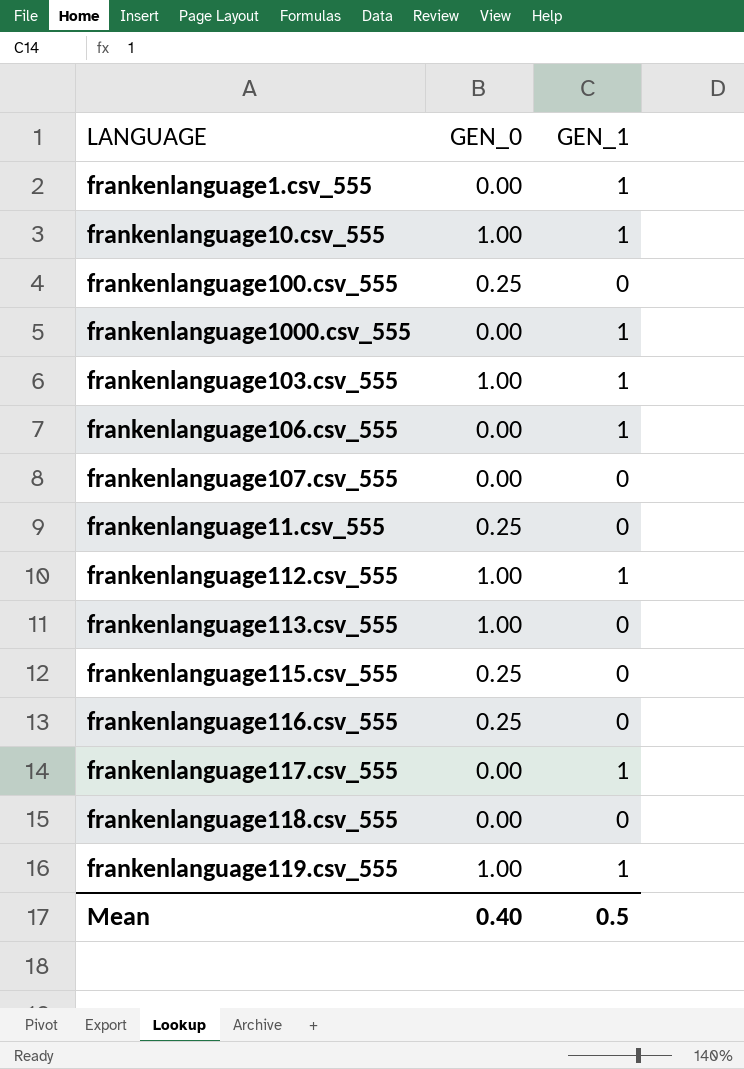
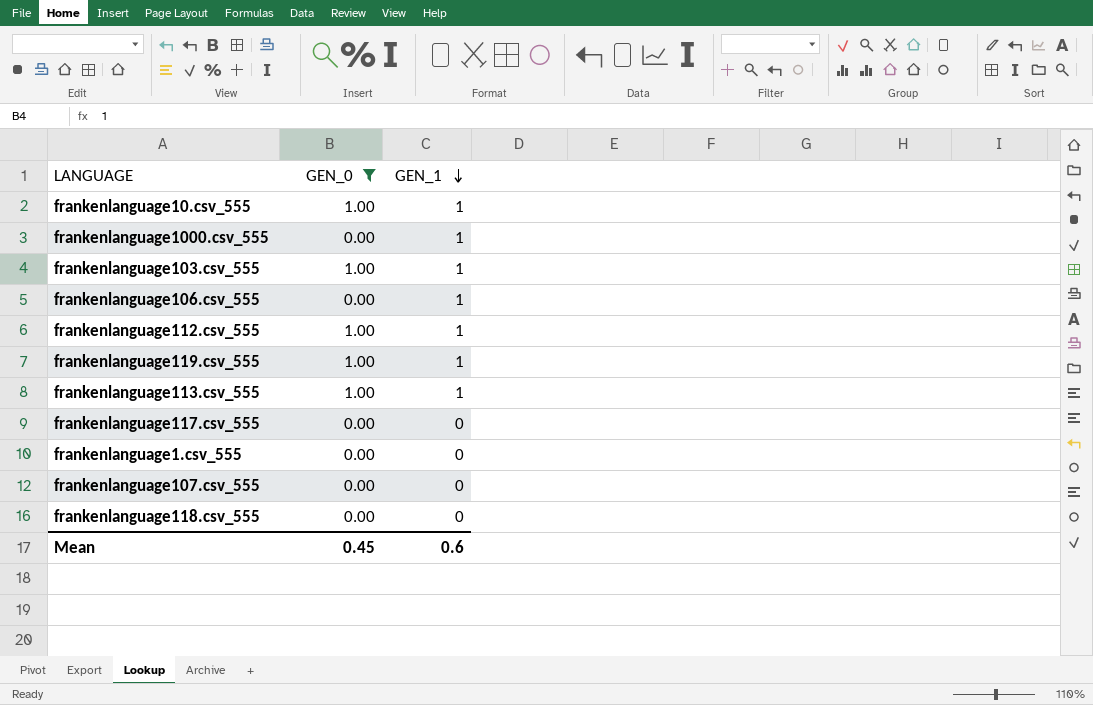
filter: none -> GEN_0 != 0.25
row order: none -> GEN_1 descending
frankenlanguage113.csv_555 | GEN_1: 0 -> 1
frankenlanguage117.csv_555 | GEN_1: 1 -> 0
frankenlanguage1.csv_555 | GEN_1: 1 -> 0
Mean | GEN_0: 0.40 -> 0.45
Mean | GEN_1: 0.5 -> 0.6

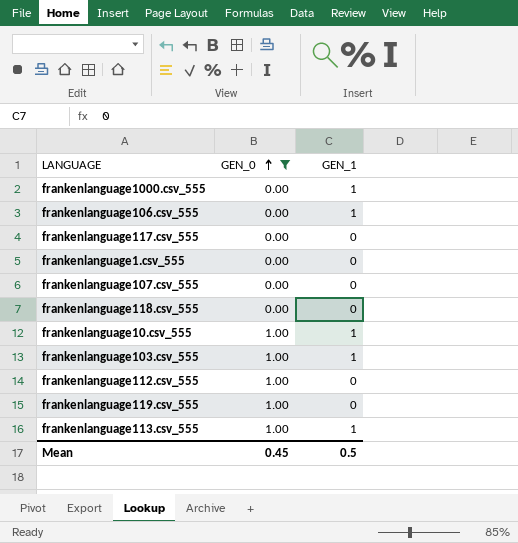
row order: GEN_1 descending -> GEN_0 ascending
frankenlanguage112.csv_555 | GEN_1: 1 -> 0
frankenlanguage119.csv_555 | GEN_1: 1 -> 0
Mean | GEN_1: 0.6 -> 0.5

